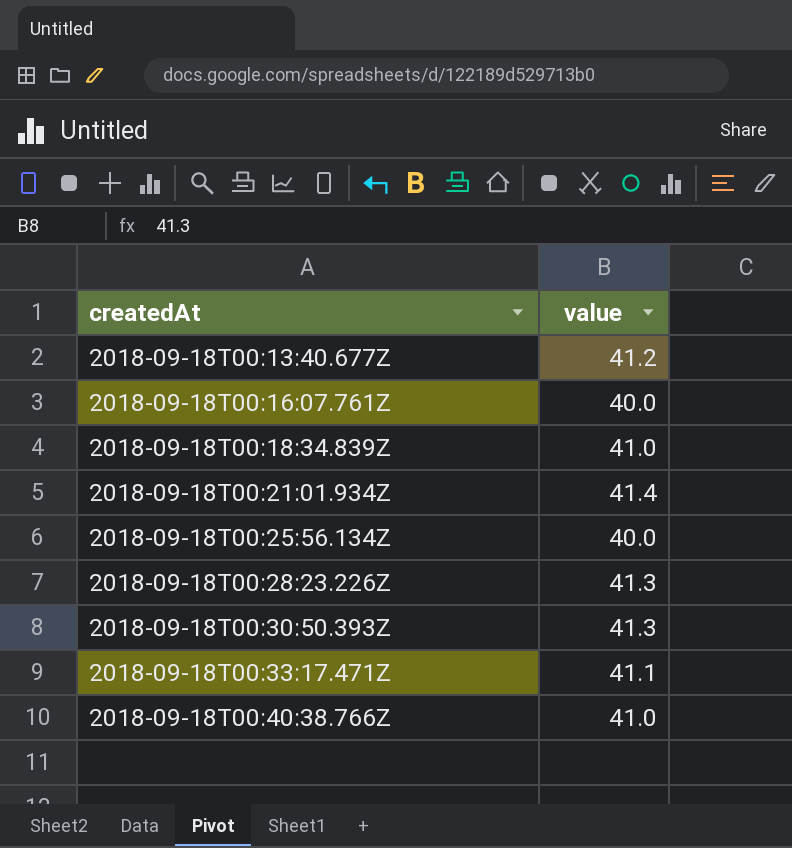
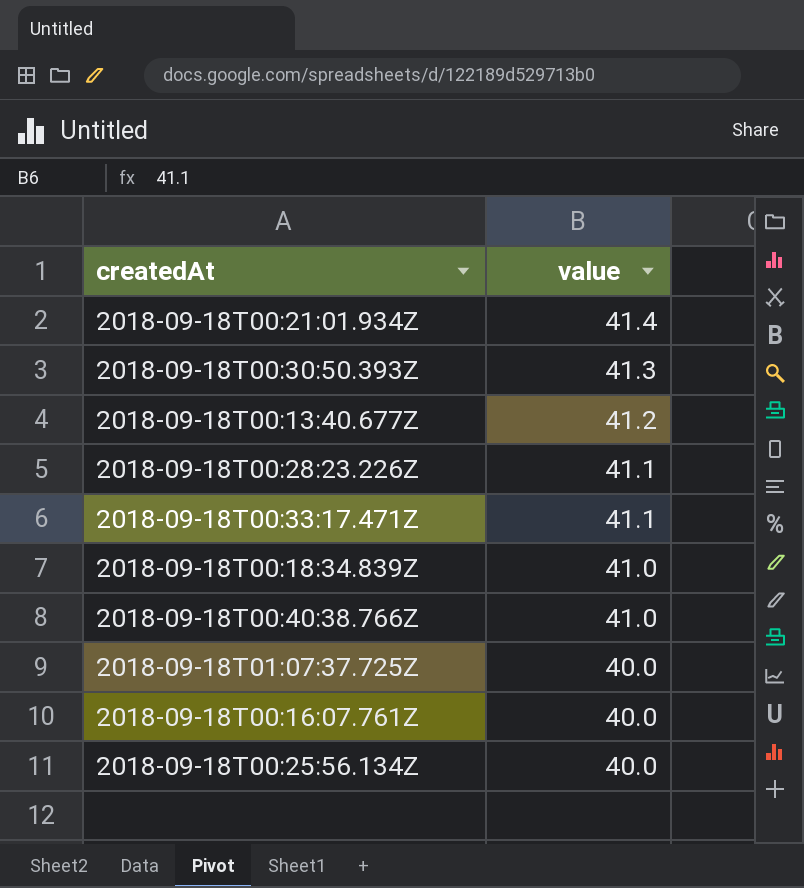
row order: createdAt ascending -> value descending
2018-09-18T00:28:23.226Z | value: 41.3 -> 41.1
row 2018-09-18T01:07:37.725Z: none -> 40.0

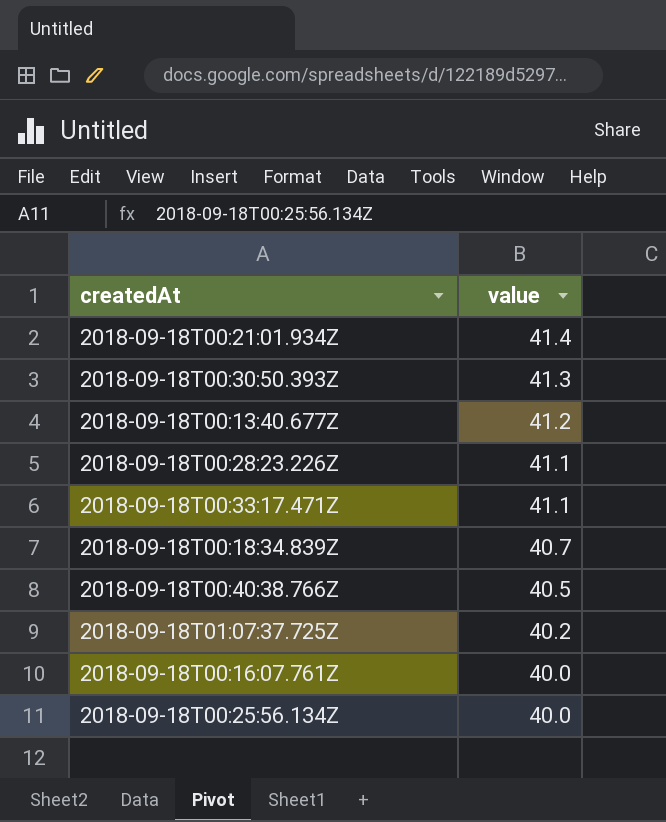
2018-09-18T00:18:34.839Z | value: 41.0 -> 40.7
2018-09-18T00:40:38.766Z | value: 41.0 -> 40.5
2018-09-18T01:07:37.725Z | value: 40.0 -> 40.2

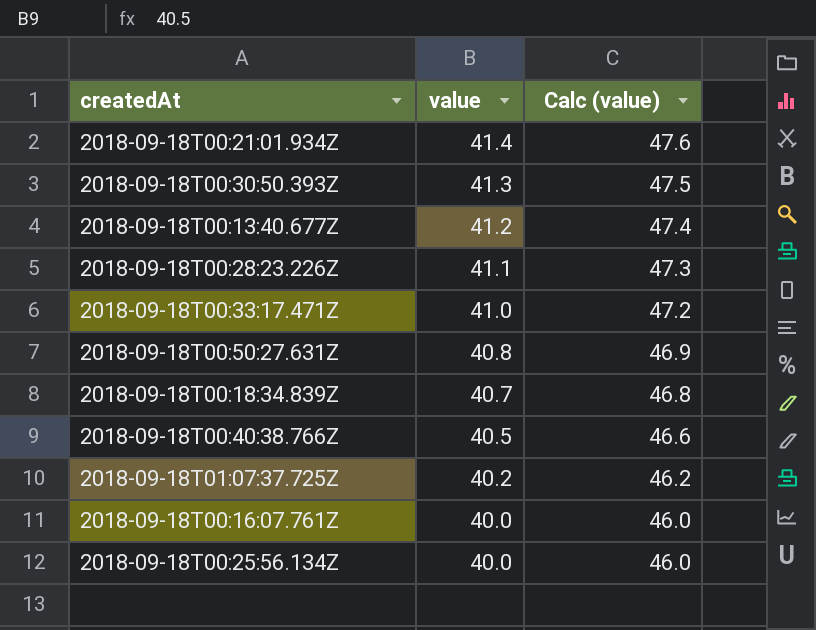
column Calc (value) | formula: none -> [value] * 1.15
2018-09-18T00:33:17.471Z | value: 41.1 -> 41.0
row 2018-09-18T00:50:27.631Z: none -> 40.8 | 46.9

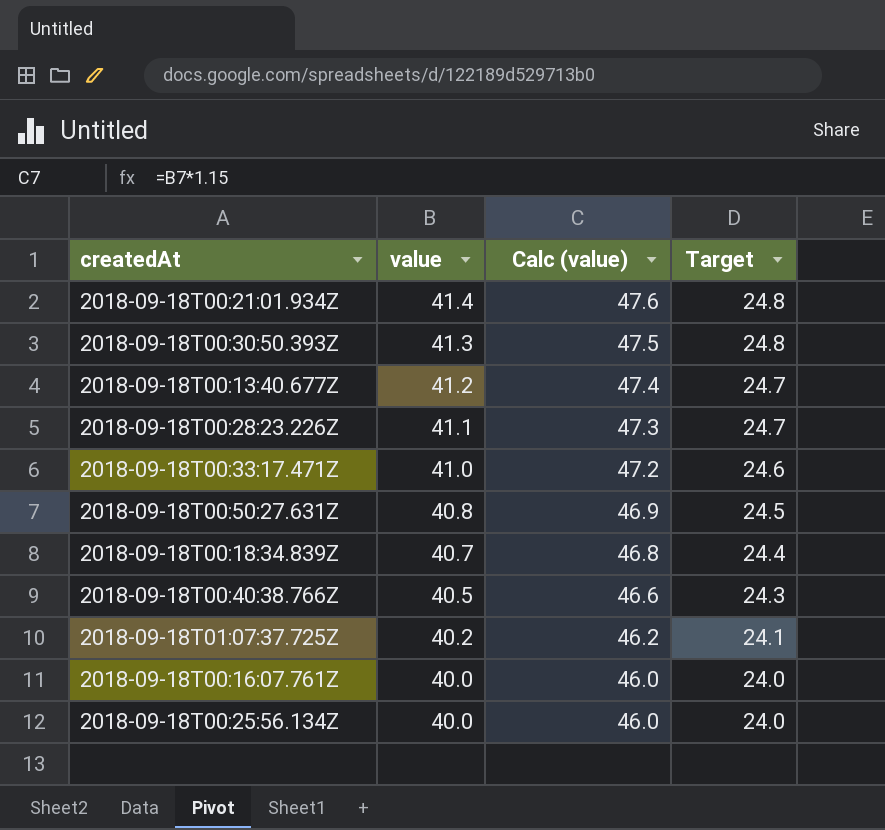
column Target | formula: none -> [value] * 0.6

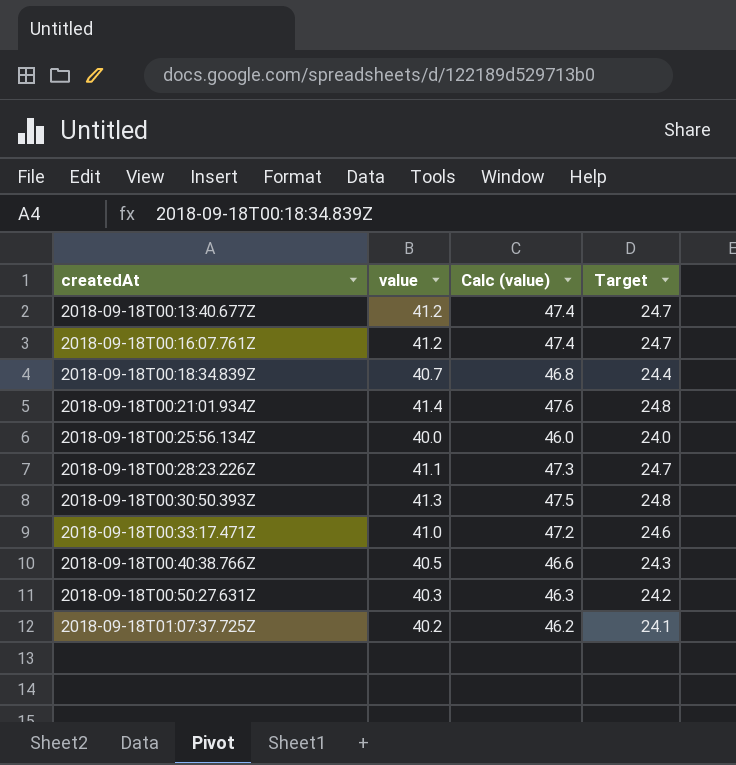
row order: value descending -> createdAt ascending
2018-09-18T00:16:07.761Z | value: 40.0 -> 41.2
2018-09-18T00:16:07.761Z | Calc (value): 46.0 -> 47.4
2018-09-18T00:16:07.761Z | Target: 24.0 -> 24.7
2018-09-18T00:50:27.631Z | value: 40.8 -> 40.3
2018-09-18T00:50:27.631Z | Calc (value): 46.9 -> 46.3
2018-09-18T00:50:27.631Z | Target: 24.5 -> 24.2

